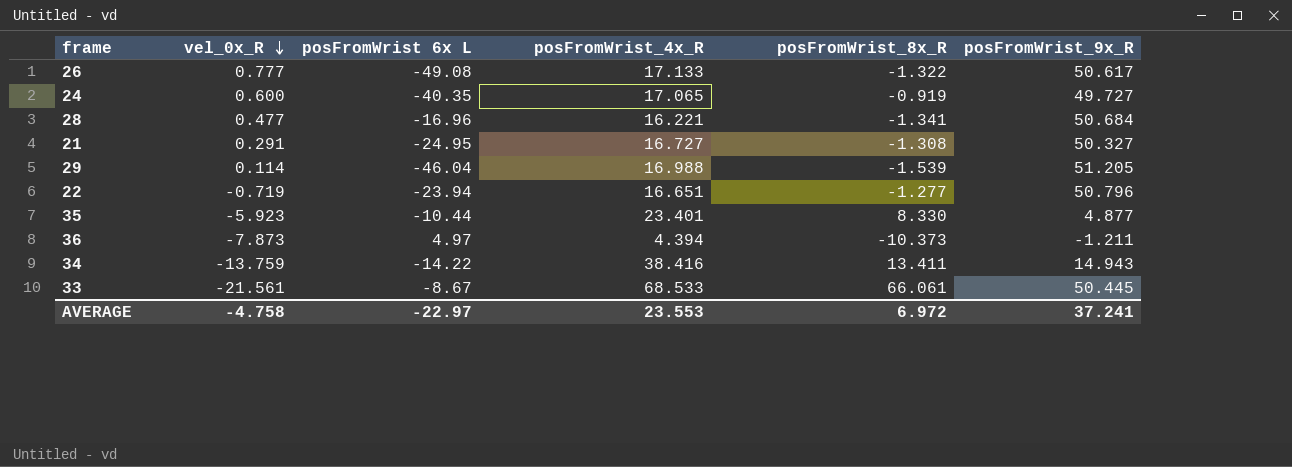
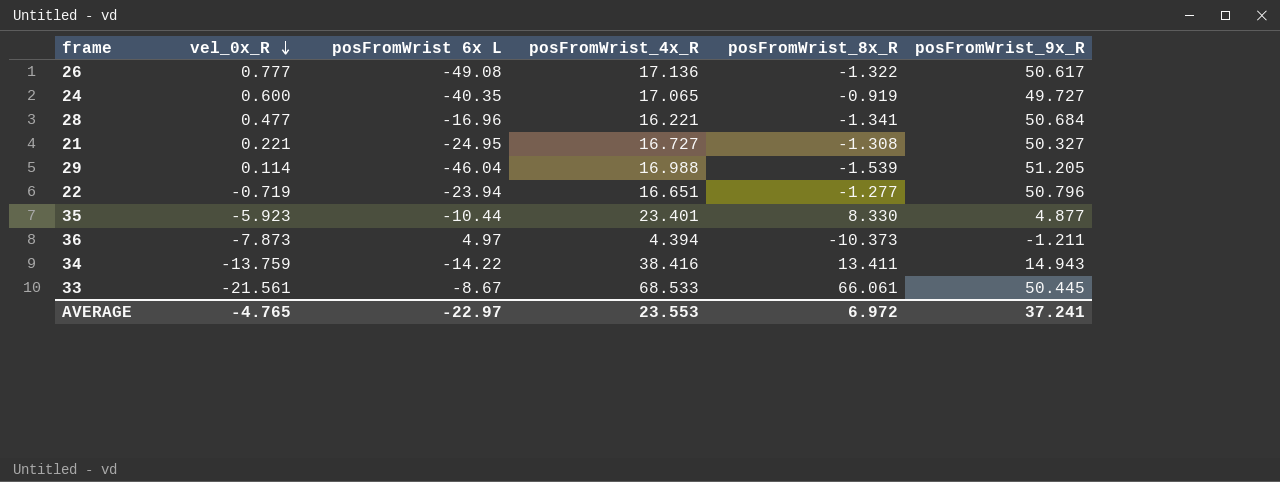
26 | posFromWrist_4x_R: 17.133 -> 17.136
21 | vel_0x_R: 0.291 -> 0.221
AVERAGE | vel_0x_R: -4.758 -> -4.765

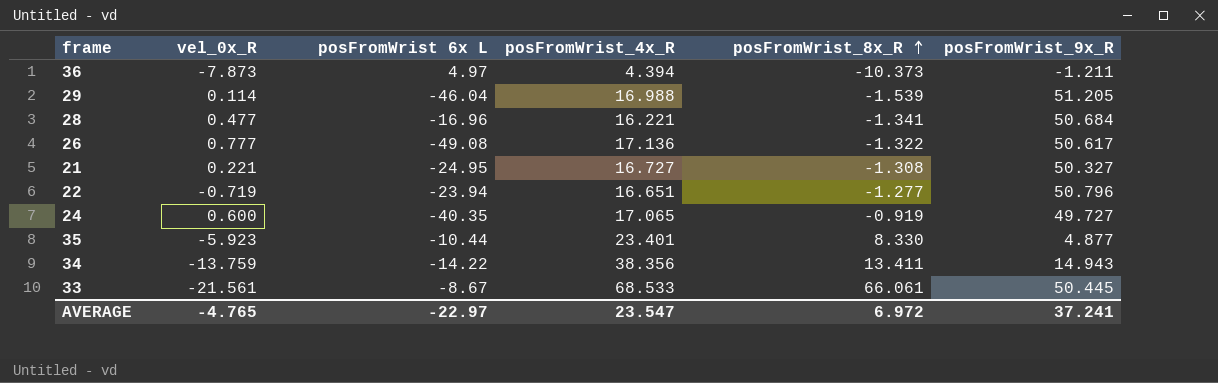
row order: vel_0x_R descending -> posFromWrist_8x_R ascending
34 | posFromWrist_4x_R: 38.416 -> 38.356
AVERAGE | posFromWrist_4x_R: 23.553 -> 23.547

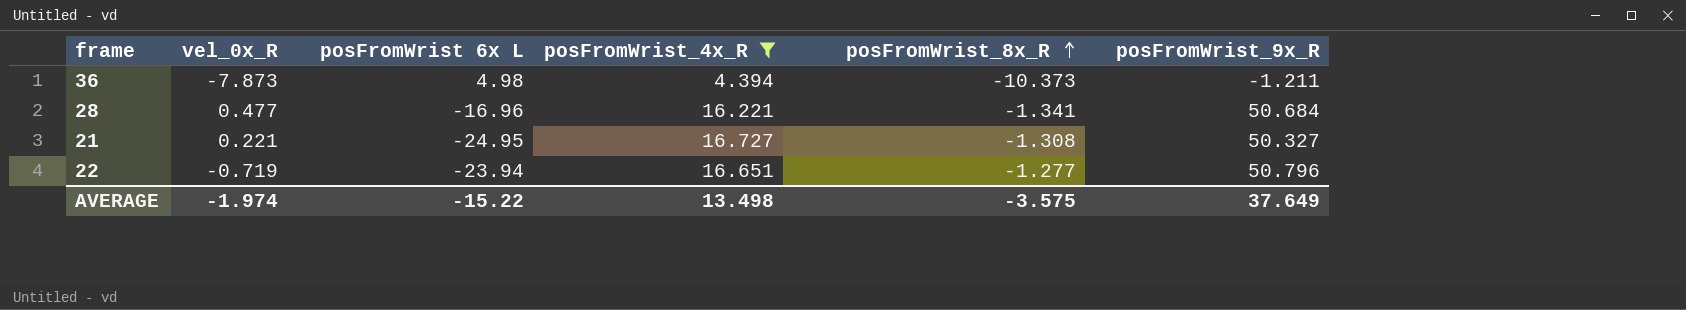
filter: none -> posFromWrist_4x_R <= 16.727
36 | posFromWrist 6x L: 4.97 -> 4.98
AVERAGE | vel_0x_R: -4.765 -> -1.974
AVERAGE | posFromWrist 6x L: -22.97 -> -15.22
AVERAGE | posFromWrist_4x_R: 23.547 -> 13.498
AVERAGE | posFromWrist_8x_R: 6.972 -> -3.575
AVERAGE | posFromWrist_9x_R: 37.241 -> 37.649

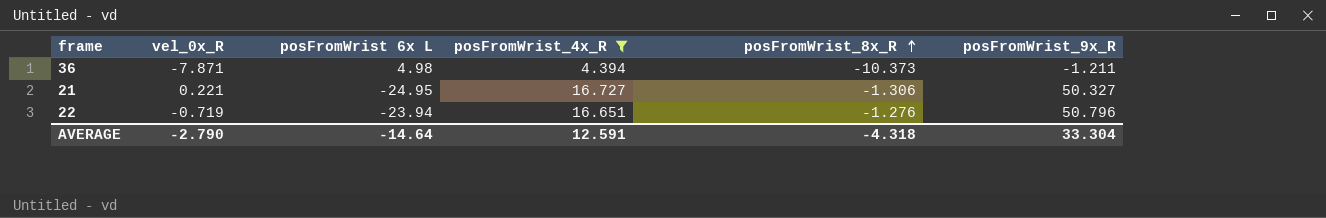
row 28: 0.477 | -16.96 | 16.221 | -1.341 | 50.684 -> none
36 | vel_0x_R: -7.873 -> -7.871
21 | posFromWrist_8x_R: -1.308 -> -1.306
22 | posFromWrist_8x_R: -1.277 -> -1.276
AVERAGE | vel_0x_R: -1.974 -> -2.790
AVERAGE | posFromWrist 6x L: -15.22 -> -14.64
AVERAGE | posFromWrist_4x_R: 13.498 -> 12.591
AVERAGE | posFromWrist_8x_R: -3.575 -> -4.318
AVERAGE | posFromWrist_9x_R: 37.649 -> 33.304

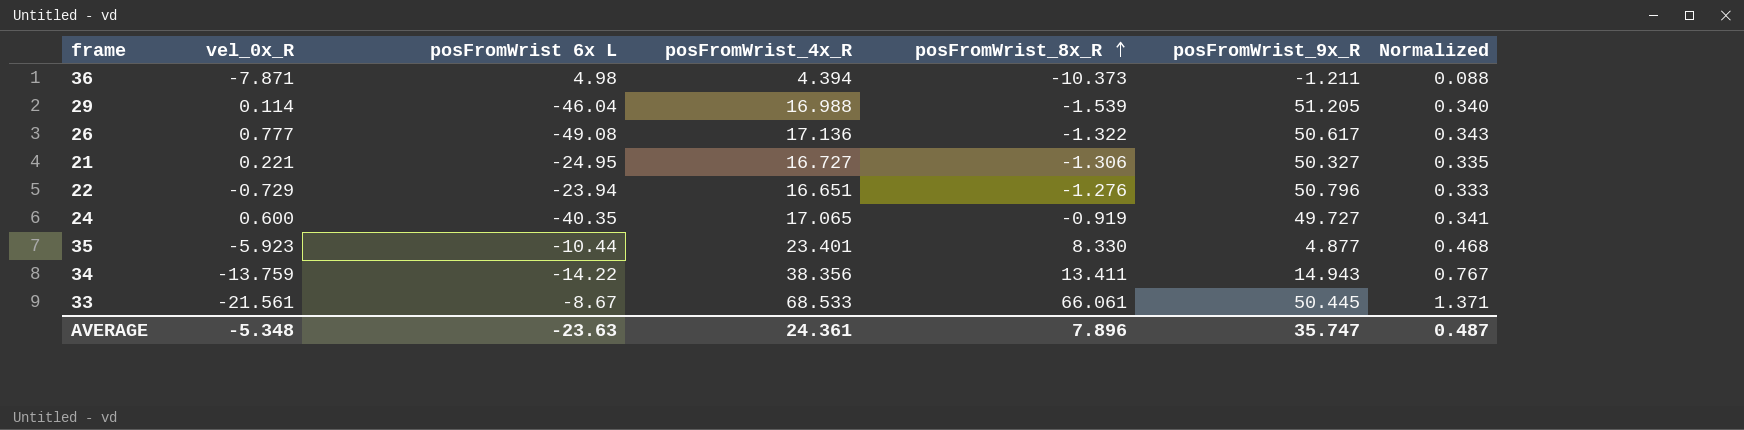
filter: posFromWrist_4x_R <= 16.727 -> none
column Normalized | formula: none -> [posFromWrist_4x_R] * 0.02
22 | vel_0x_R: -0.719 -> -0.729
AVERAGE | vel_0x_R: -2.790 -> -5.348
AVERAGE | posFromWrist 6x L: -14.64 -> -23.63
AVERAGE | posFromWrist_4x_R: 12.591 -> 24.361
AVERAGE | posFromWrist_8x_R: -4.318 -> 7.896
AVERAGE | posFromWrist_9x_R: 33.304 -> 35.747

